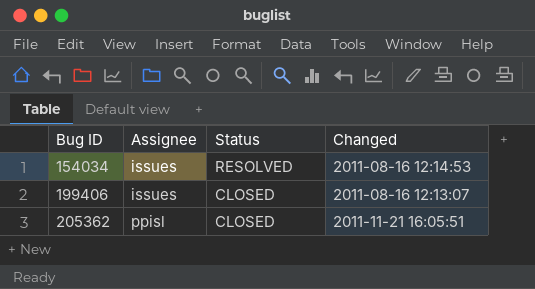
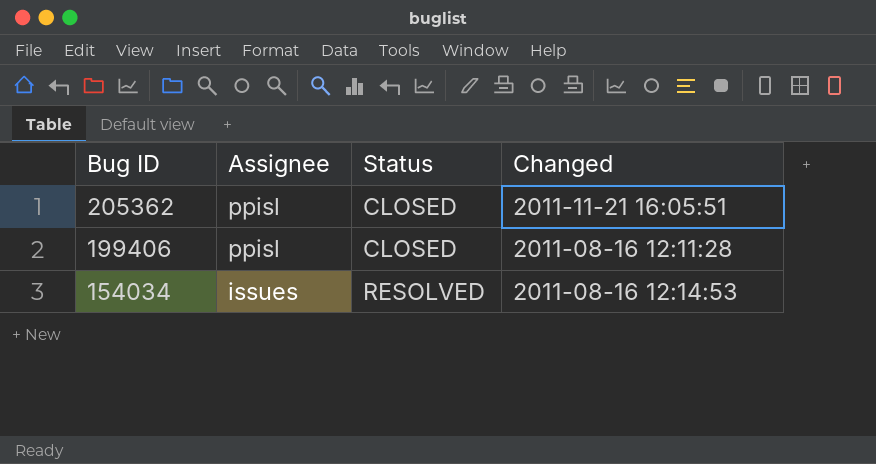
row order: Bug ID ascending -> Bug ID descending
199406 | Assignee: issues -> ppisl
199406 | Changed: 2011-08-16 12:13:07 -> 2011-08-16 12:11:28

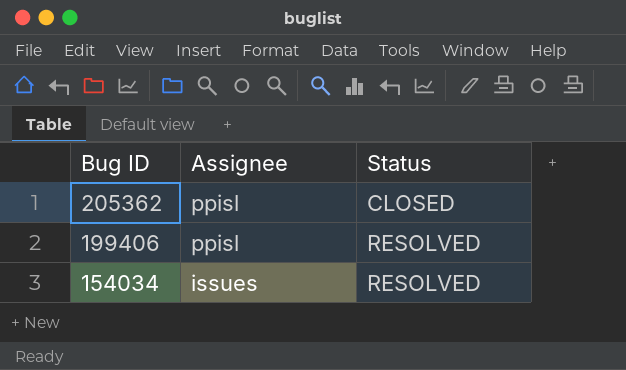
column Changed | position: 4 -> none
199406 | Status: CLOSED -> RESOLVED

